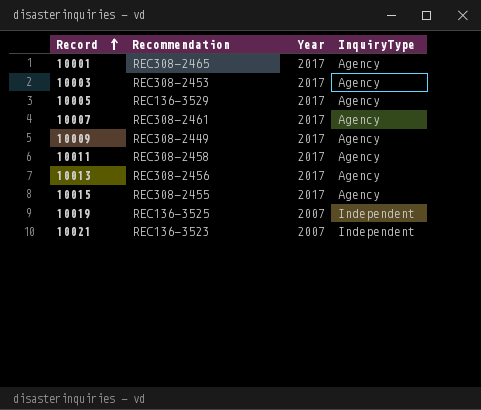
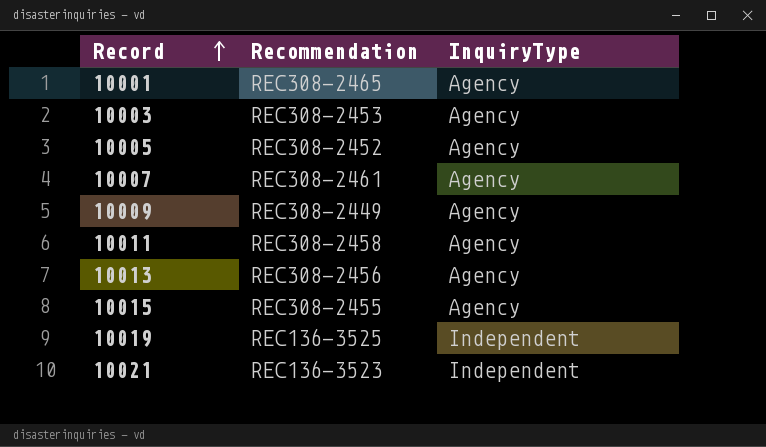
column Year | position: 3 -> none
10005 | Recommendation: REC136-3529 -> REC308-2452

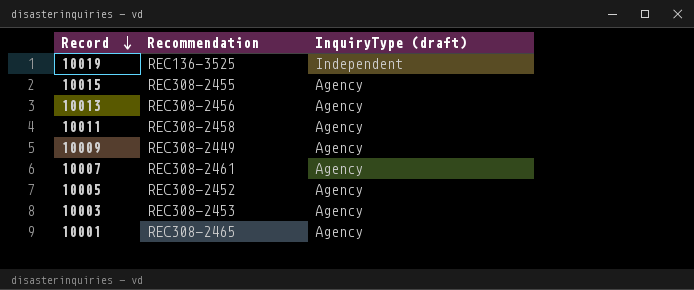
row order: Record ascending -> Record descending
column name: InquiryType -> InquiryType (draft)
row 10021: REC136-3523 | Independent -> none

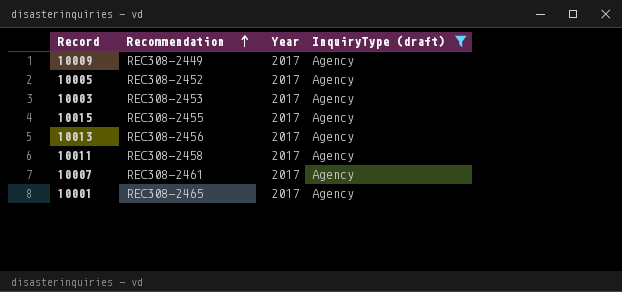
filter: none -> InquiryType (draft) = Agency
row order: Record descending -> Recommendation ascending
column Year | position: none -> 3

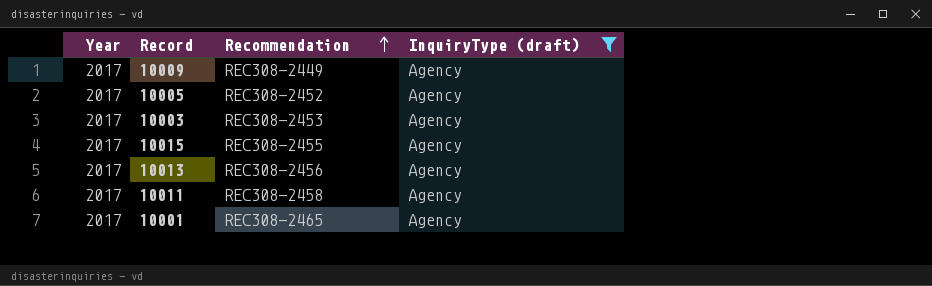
column Year | position: 3 -> 1
row 10007: REC308-2461 | 2017 | Agency -> none

